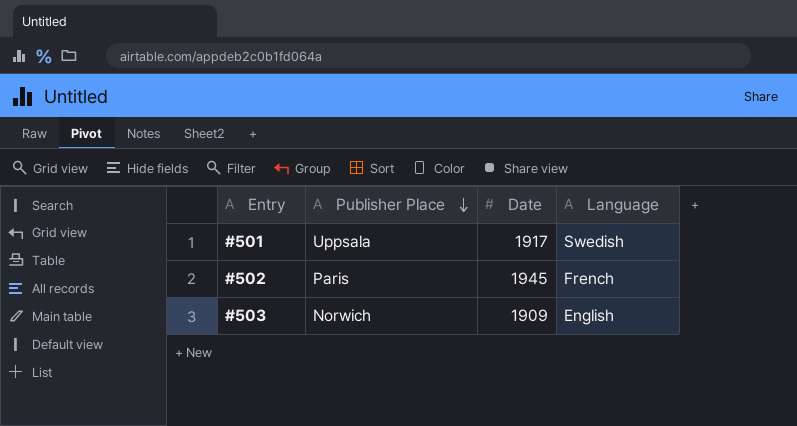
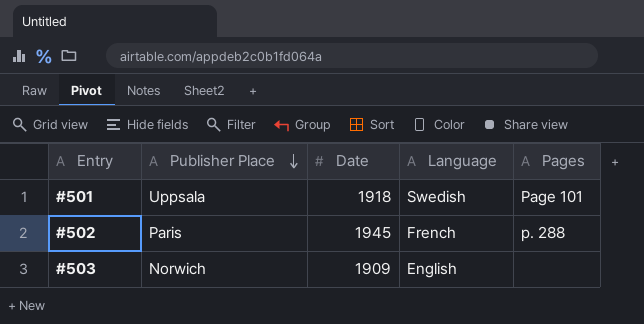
column Pages | position: none -> 5
#501 | Date: 1917 -> 1918

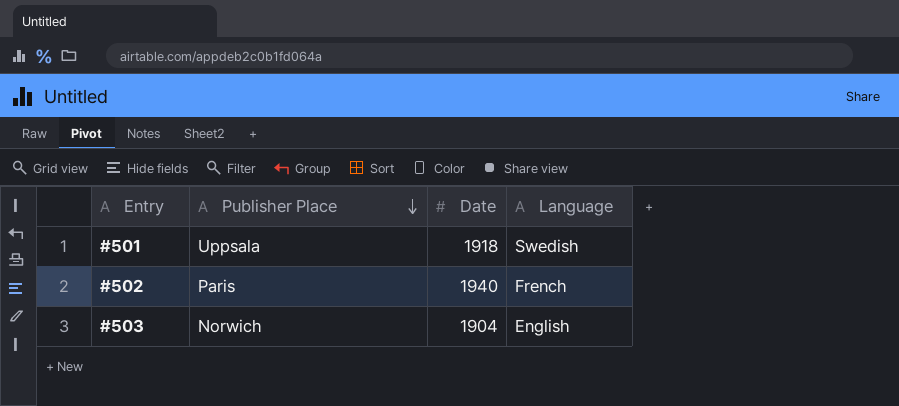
column Pages | position: 5 -> none
#502 | Date: 1945 -> 1940
#503 | Date: 1909 -> 1904

